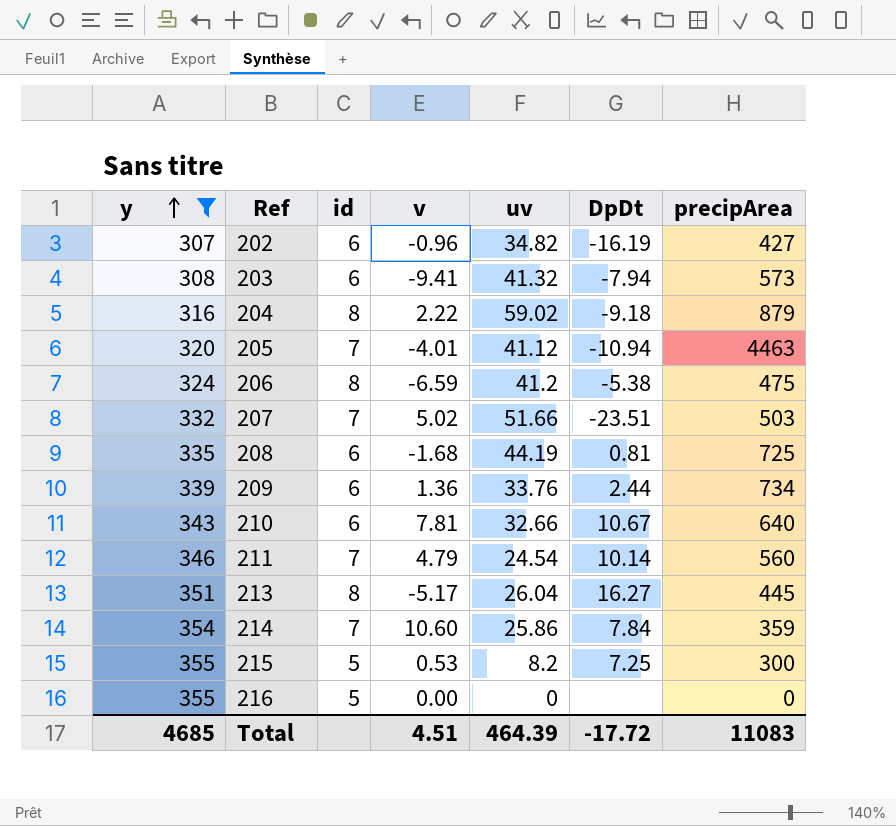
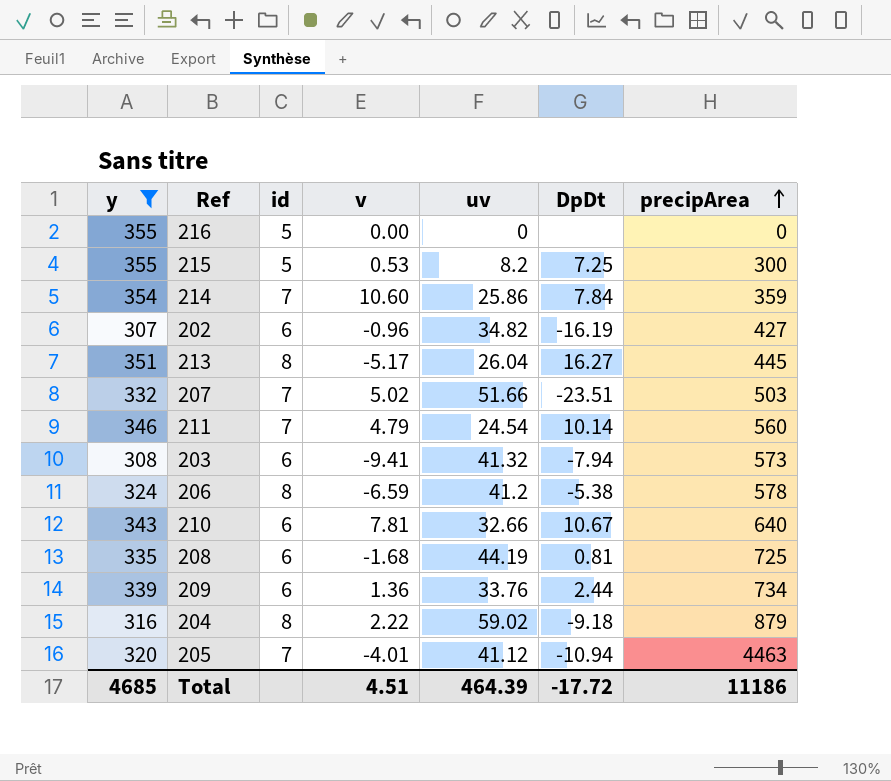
row order: y ascending -> precipArea ascending
206 | precipArea: 475 -> 578
Total | precipArea: 11083 -> 11186

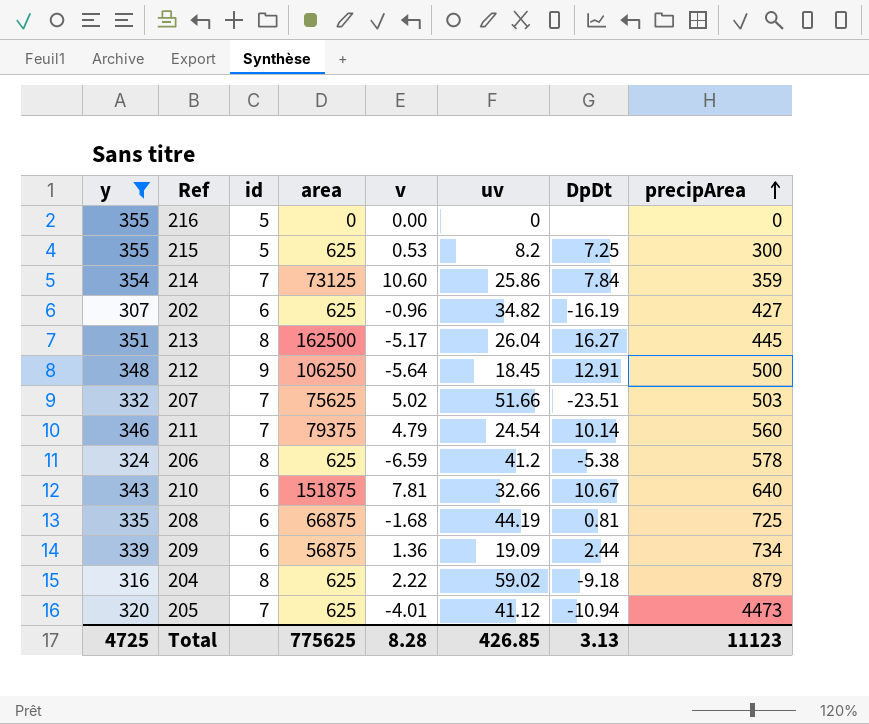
column area | position: none -> 4
row 203: 308 | 6 | -9.41 | 41.32 | -7.94 | 573 -> none
row 212: none -> 348 | 9 | 106250 | -5.64 | 18.45 | 12.91 | 500
209 | uv: 33.76 -> 19.09
205 | precipArea: 4463 -> 4473
Total | y: 4685 -> 4725
Total | v: 4.51 -> 8.28
Total | uv: 464.39 -> 426.85
Total | DpDt: -17.72 -> 3.13
Total | precipArea: 11186 -> 11123

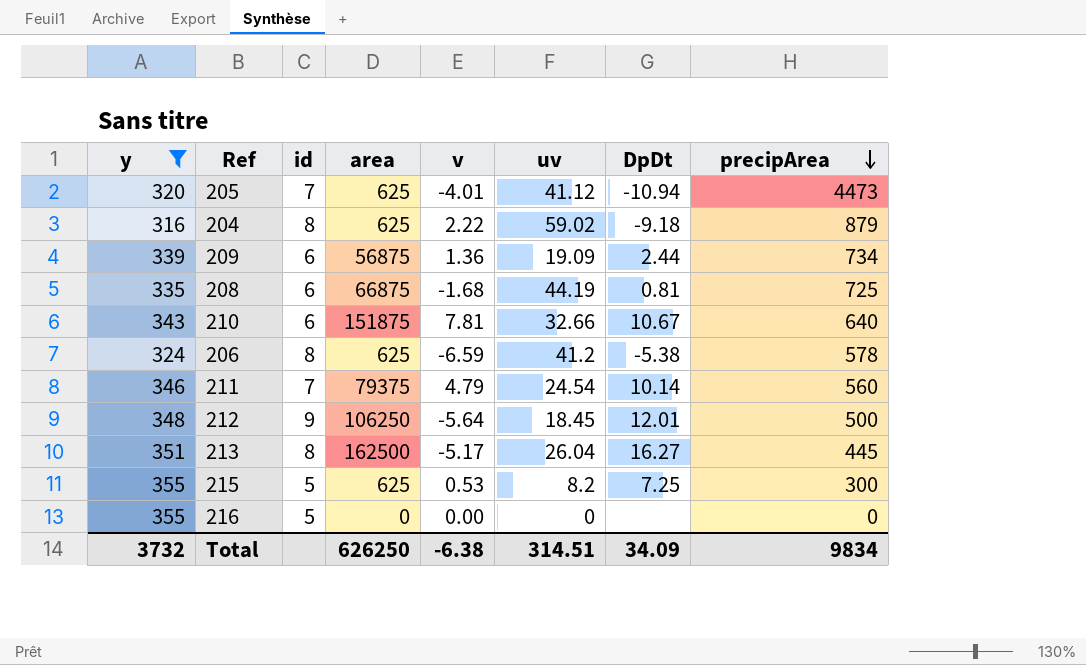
row order: precipArea ascending -> precipArea descending
row 214: 354 | 7 | 73125 | 10.60 | 25.86 | 7.84 | 359 -> none
row 202: 307 | 6 | 625 | -0.96 | 34.82 | -16.19 | 427 -> none
row 207: 332 | 7 | 75625 | 5.02 | 51.66 | -23.51 | 503 -> none
212 | DpDt: 12.91 -> 12.01
Total | y: 4725 -> 3732
Total | area: 775625 -> 626250
Total | v: 8.28 -> -6.38
Total | uv: 426.85 -> 314.51
Total | DpDt: 3.13 -> 34.09
Total | precipArea: 11123 -> 9834

